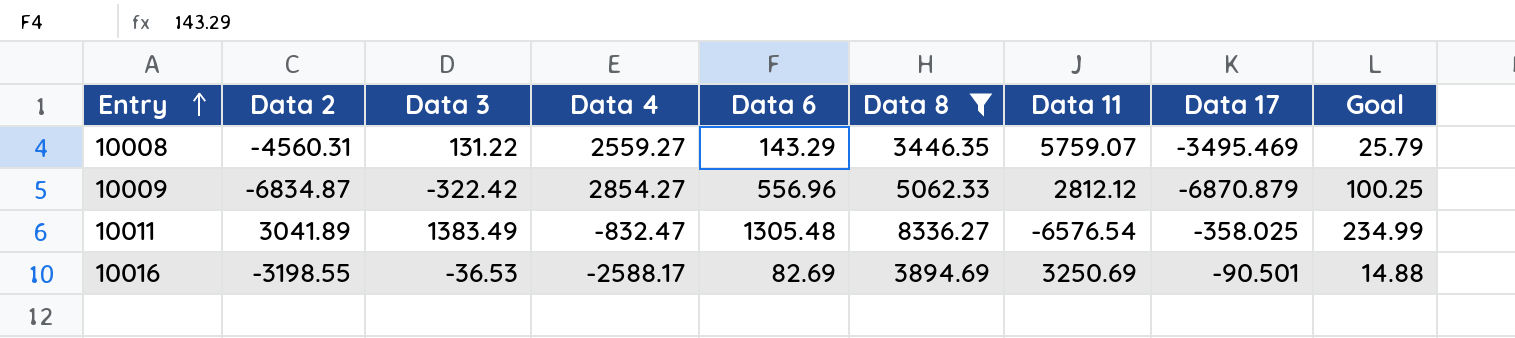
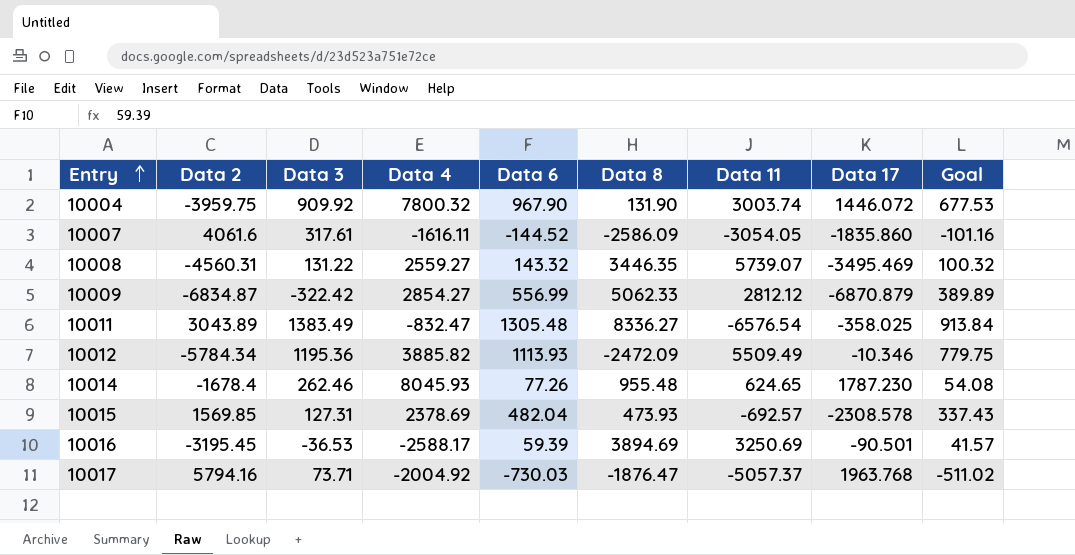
filter: Data 8 >= 3446.35 -> none
column Goal | formula: [Data 6] * 0.18 -> [Data 6] * 0.7
10008 | Data 6: 143.29 -> 143.32
10008 | Data 11: 5759.07 -> 5739.07
10009 | Data 6: 556.96 -> 556.99
10011 | Data 2: 3041.89 -> 3043.89
10016 | Data 2: -3198.55 -> -3195.45
10016 | Data 6: 82.69 -> 59.39

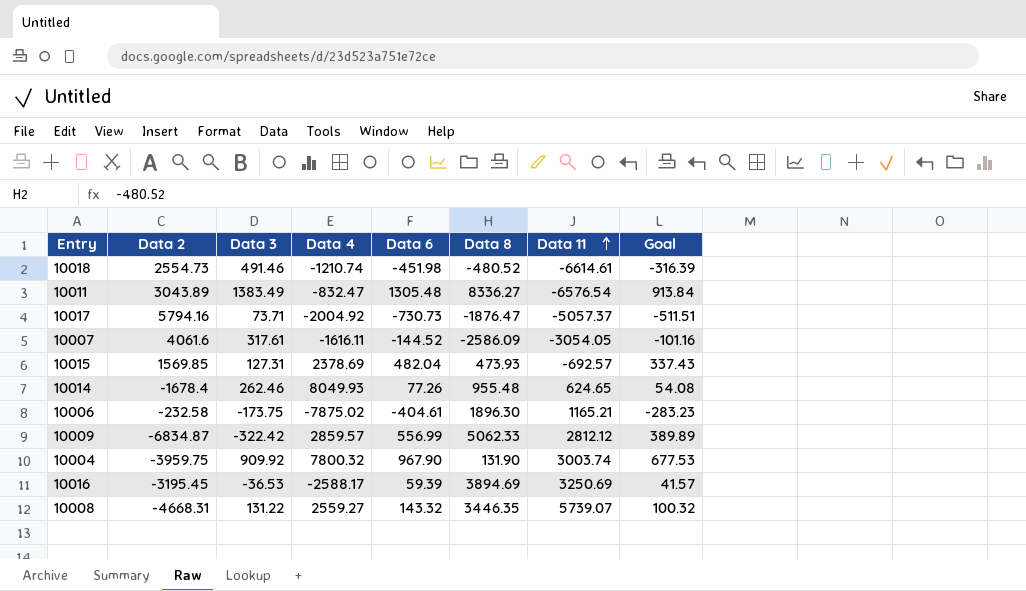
row order: Entry ascending -> Data 11 ascending
column Data 17 | position: 8 -> none
row 10012: -5784.34 | 1195.36 | 3885.82 | 1113.93 | -2472.09 | 5509.49 | -10.346 | 779.75 -> none
row 10018: none -> 2554.73 | 491.46 | -1210.74 | -451.98 | -480.52 | -6614.61 | -316.39
10017 | Data 6: -730.03 -> -730.73
10017 | Goal: -511.02 -> -511.51
10014 | Data 4: 8045.93 -> 8049.93
row 10006: none -> -232.58 | -173.75 | -7875.02 | -404.61 | 1896.30 | 1165.21 | -283.23
10009 | Data 4: 2854.27 -> 2859.57
10008 | Data 2: -4560.31 -> -4668.31

